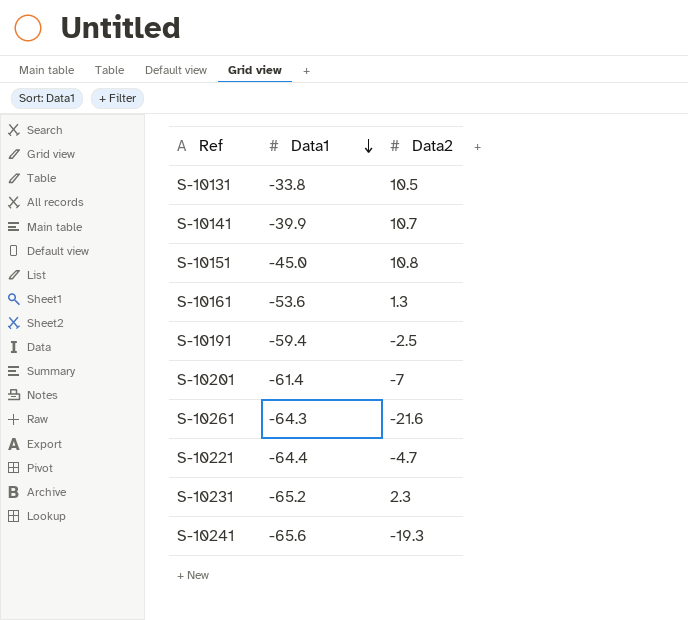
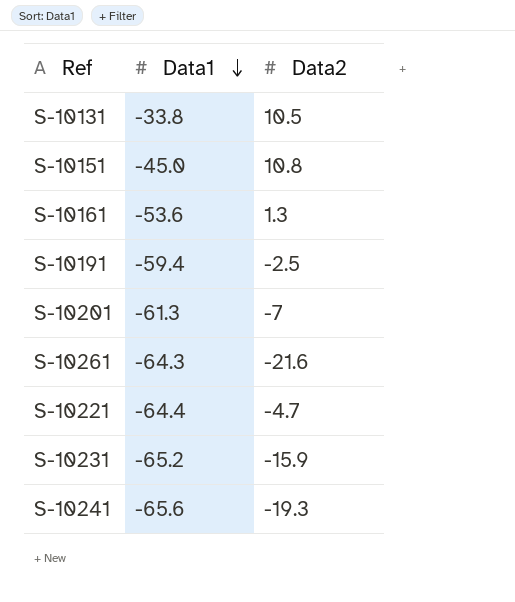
row S-10141: -39.9 | 10.7 -> none
S-10201 | Data1: -61.4 -> -61.3
S-10231 | Data2: 2.3 -> -15.9

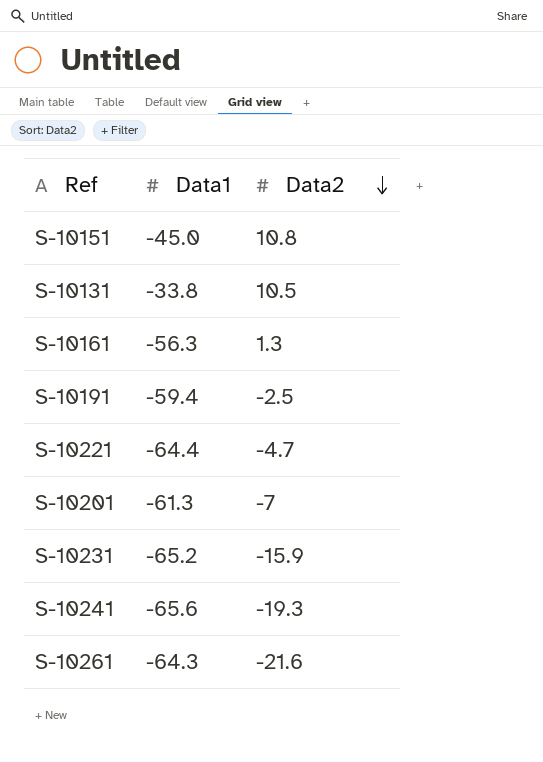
row order: Data1 descending -> Data2 descending
S-10161 | Data1: -53.6 -> -56.3

